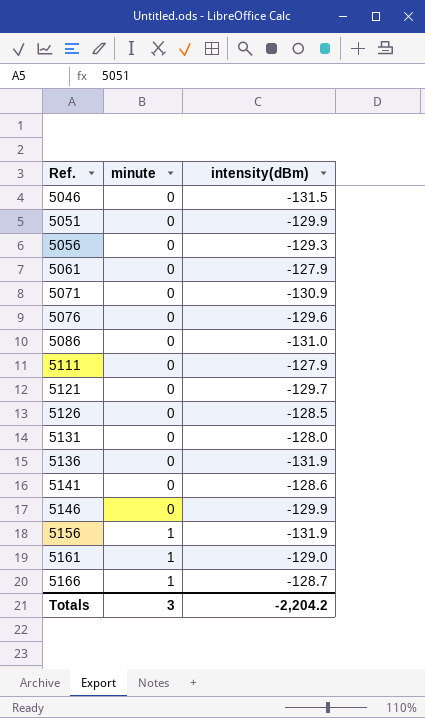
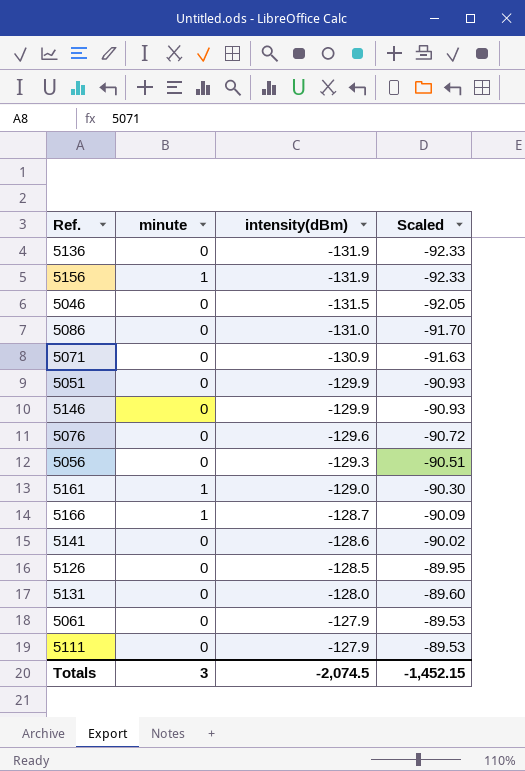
row order: Ref. ascending -> intensity(dBm) ascending
column Scaled | formula: none -> [intensity(dBm)] * 0.7
row 5121: 0 | -129.7 -> none
Totals | intensity(dBm): -2,204.2 -> -2,074.5

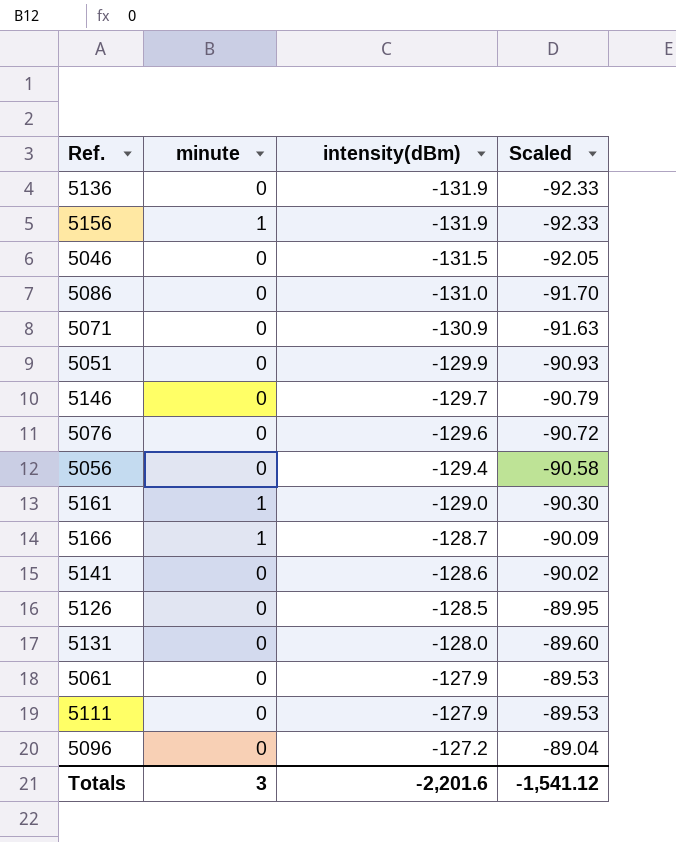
5146 | intensity(dBm): -129.9 -> -129.7
5146 | Scaled: -90.93 -> -90.79
5056 | intensity(dBm): -129.3 -> -129.4
5056 | Scaled: -90.51 -> -90.58
row 5096: none -> 0 | -127.2 | -89.04
Totals | intensity(dBm): -2,074.5 -> -2,201.6
Totals | Scaled: -1,452.15 -> -1,541.12

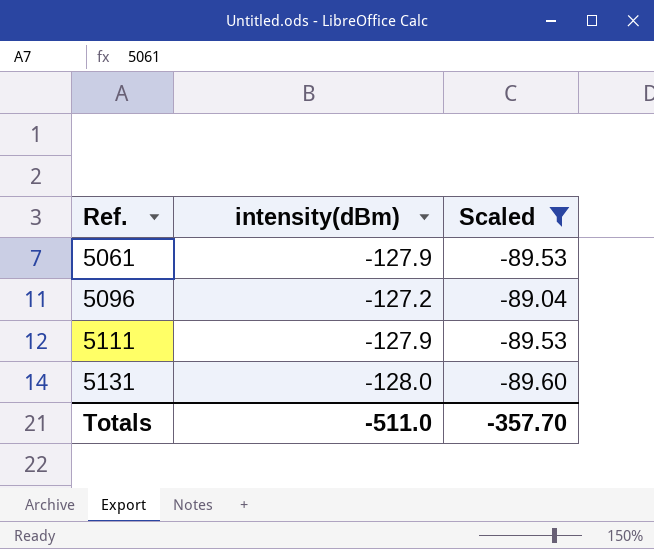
filter: none -> Scaled >= -89.60
row order: intensity(dBm) ascending -> Ref. ascending
column minute | position: 2 -> none
Totals | intensity(dBm): -2,201.6 -> -511.0
Totals | Scaled: -1,541.12 -> -357.70

